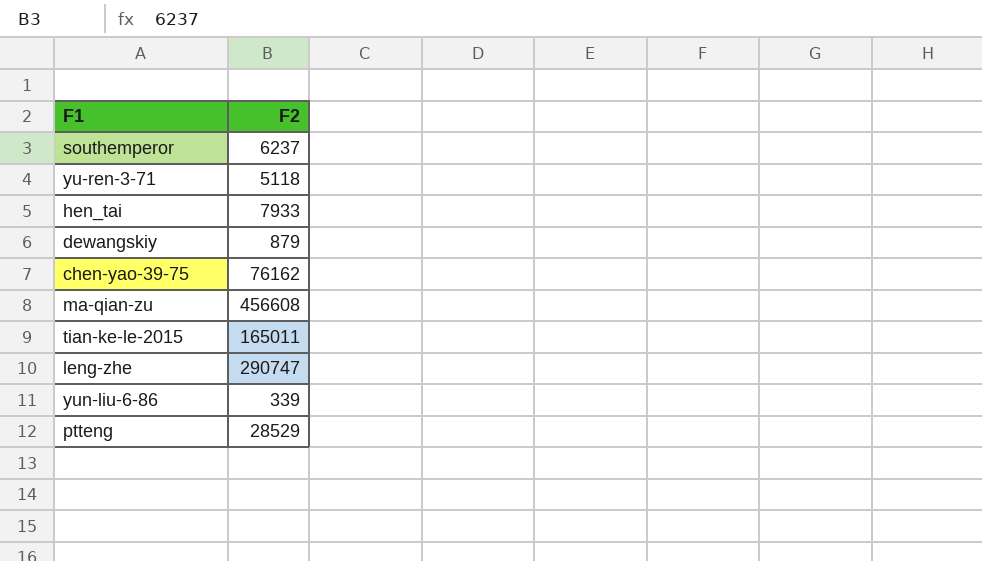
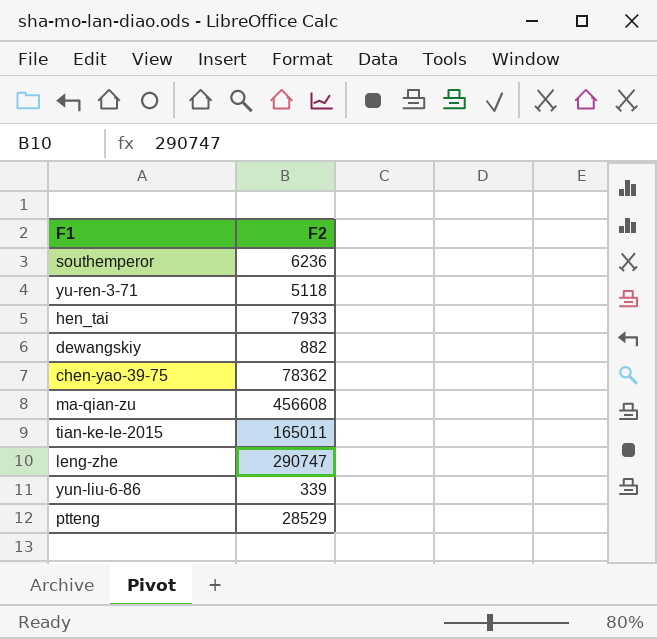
southemperor | F2: 6237 -> 6236
dewangskiy | F2: 879 -> 882
chen-yao-39-75 | F2: 76162 -> 78362

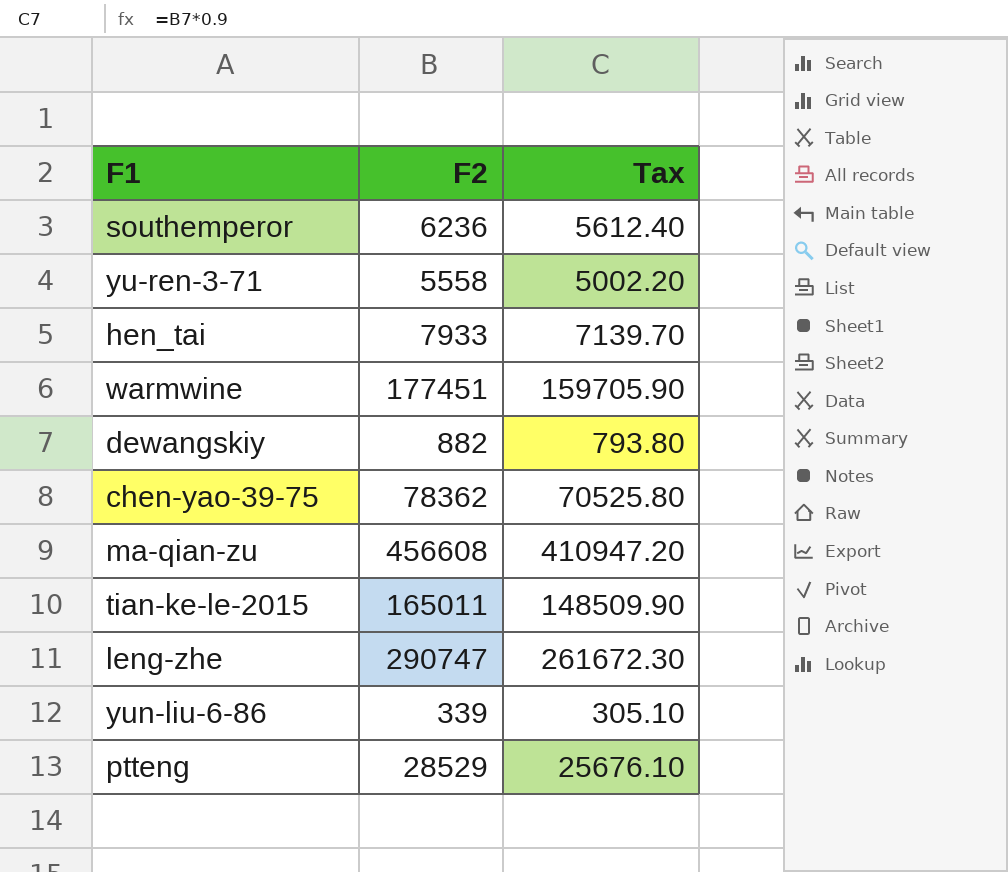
column Tax | formula: none -> [F2] * 0.9
yu-ren-3-71 | F2: 5118 -> 5558
row warmwine: none -> 177451 | 159705.90

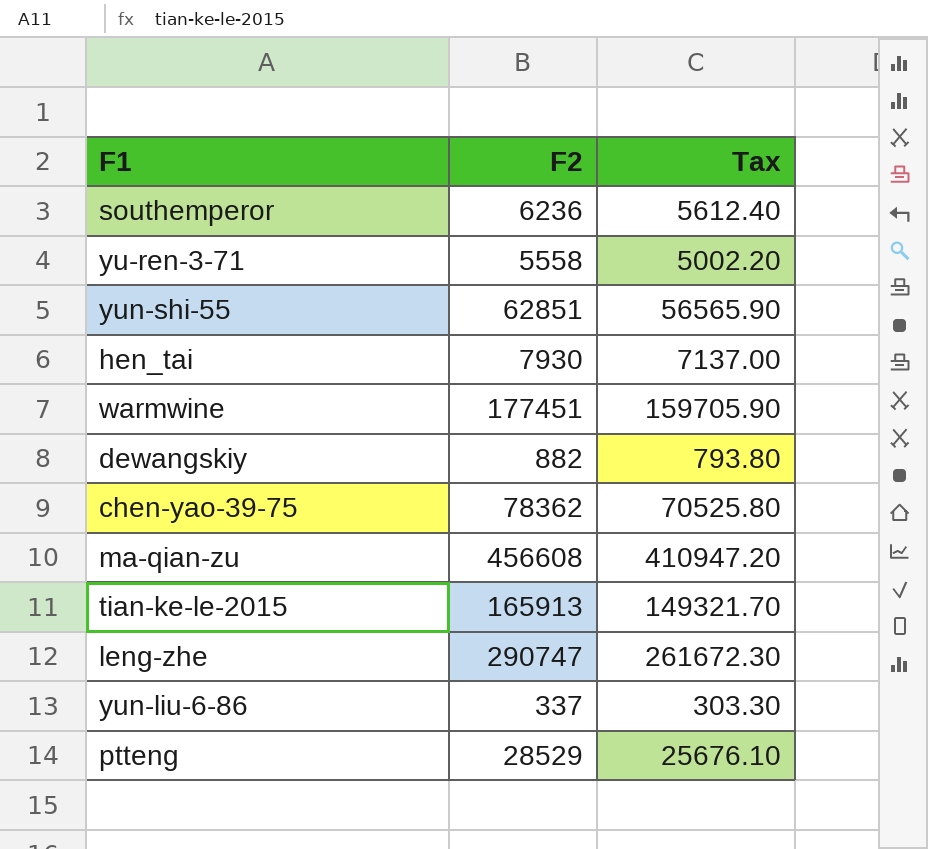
row yun-shi-55: none -> 62851 | 56565.90
hen_tai | F2: 7933 -> 7930
hen_tai | Tax: 7139.70 -> 7137.00
tian-ke-le-2015 | F2: 165011 -> 165913
tian-ke-le-2015 | Tax: 148509.90 -> 149321.70
yun-liu-6-86 | F2: 339 -> 337
yun-liu-6-86 | Tax: 305.10 -> 303.30

